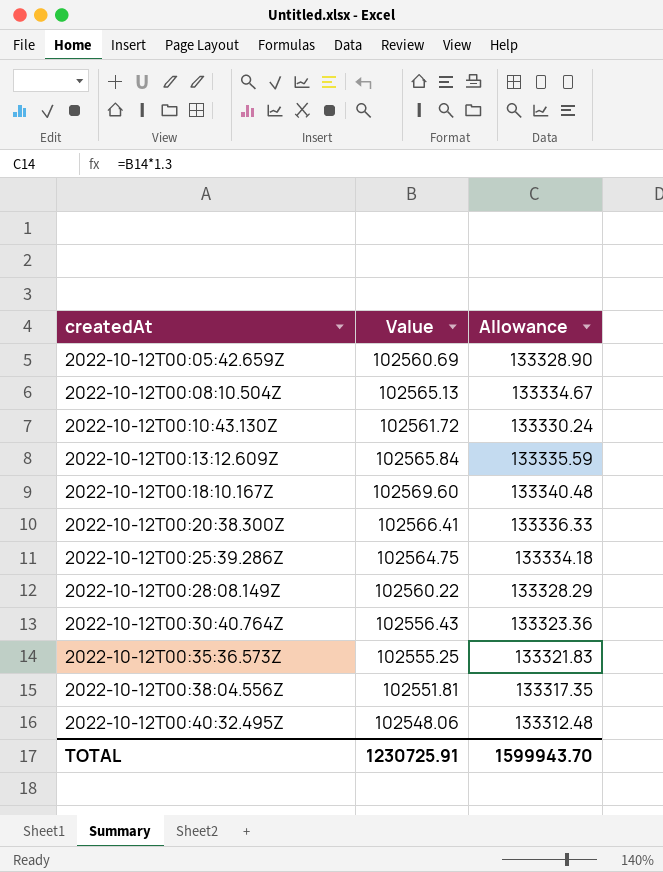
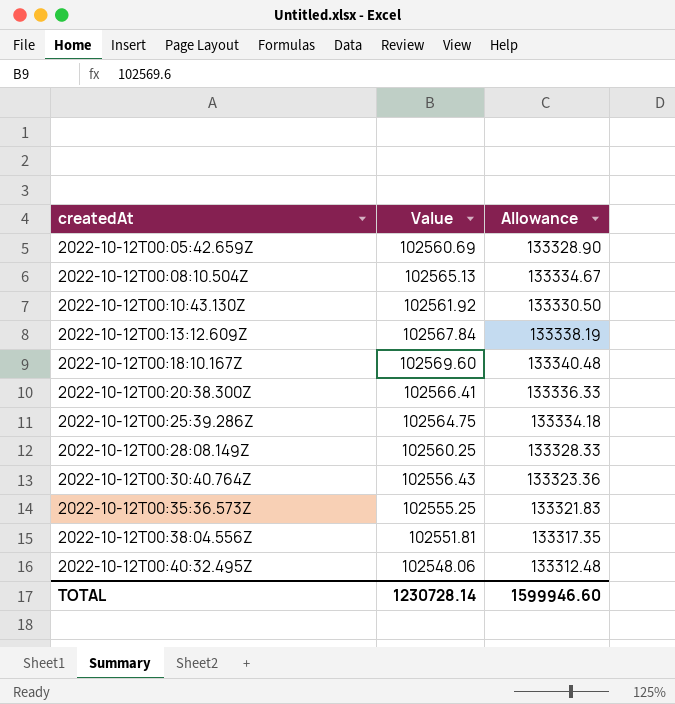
2022-10-12T00:10:43.130Z | Value: 102561.72 -> 102561.92
2022-10-12T00:10:43.130Z | Allowance: 133330.24 -> 133330.50
2022-10-12T00:13:12.609Z | Value: 102565.84 -> 102567.84
2022-10-12T00:13:12.609Z | Allowance: 133335.59 -> 133338.19
2022-10-12T00:28:08.149Z | Value: 102560.22 -> 102560.25
2022-10-12T00:28:08.149Z | Allowance: 133328.29 -> 133328.33
TOTAL | Value: 1230725.91 -> 1230728.14
TOTAL | Allowance: 1599943.70 -> 1599946.60

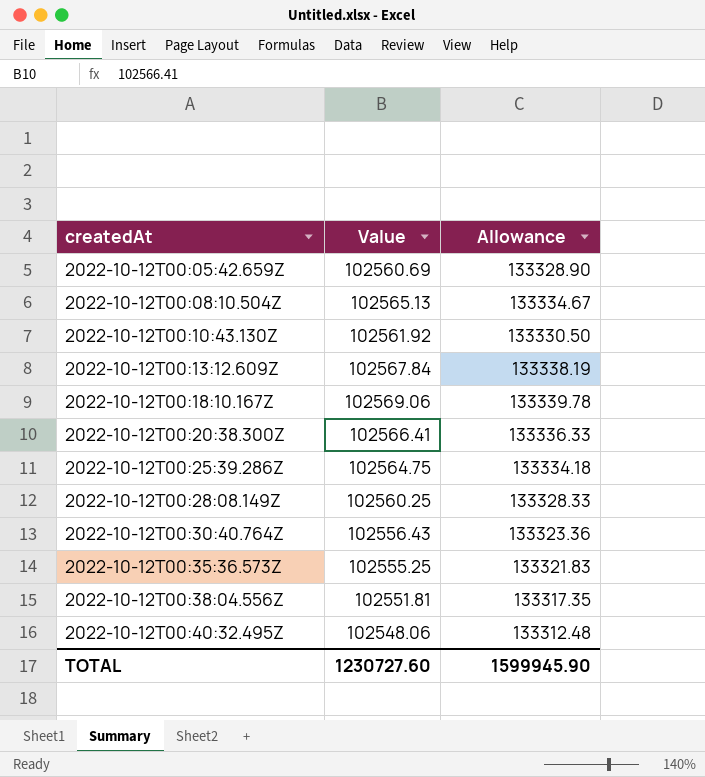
2022-10-12T00:18:10.167Z | Value: 102569.60 -> 102569.06
2022-10-12T00:18:10.167Z | Allowance: 133340.48 -> 133339.78
TOTAL | Value: 1230728.14 -> 1230727.60
TOTAL | Allowance: 1599946.60 -> 1599945.90

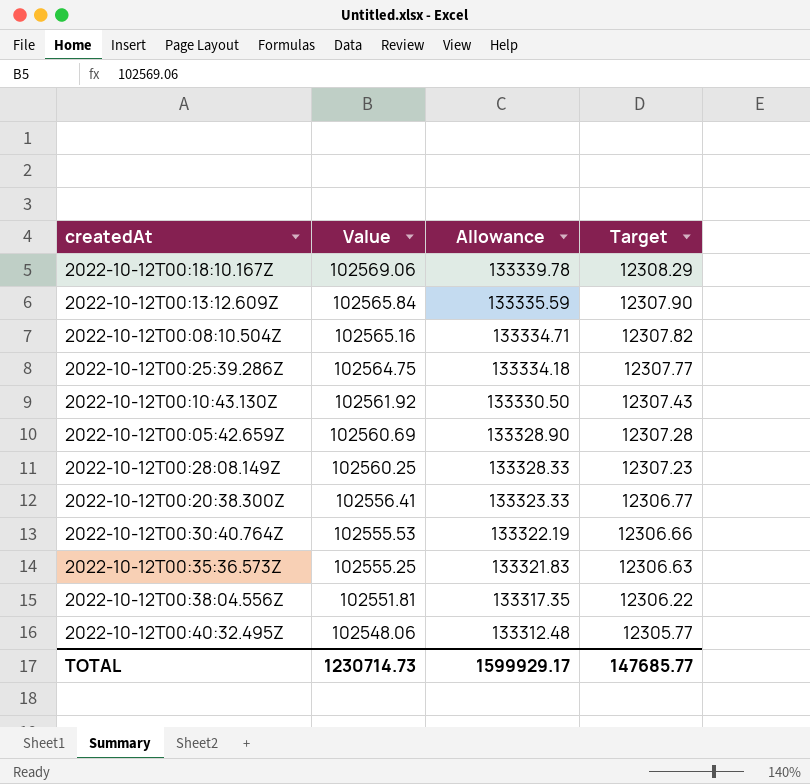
row order: createdAt ascending -> Value descending
column Target | formula: none -> [Value] * 0.12
2022-10-12T00:13:12.609Z | Value: 102567.84 -> 102565.84
2022-10-12T00:13:12.609Z | Allowance: 133338.19 -> 133335.59
2022-10-12T00:08:10.504Z | Value: 102565.13 -> 102565.16
2022-10-12T00:08:10.504Z | Allowance: 133334.67 -> 133334.71
2022-10-12T00:20:38.300Z | Value: 102566.41 -> 102556.41
2022-10-12T00:20:38.300Z | Allowance: 133336.33 -> 133323.33
2022-10-12T00:30:40.764Z | Value: 102556.43 -> 102555.53
2022-10-12T00:30:40.764Z | Allowance: 133323.36 -> 133322.19
TOTAL | Value: 1230727.60 -> 1230714.73
TOTAL | Allowance: 1599945.90 -> 1599929.17

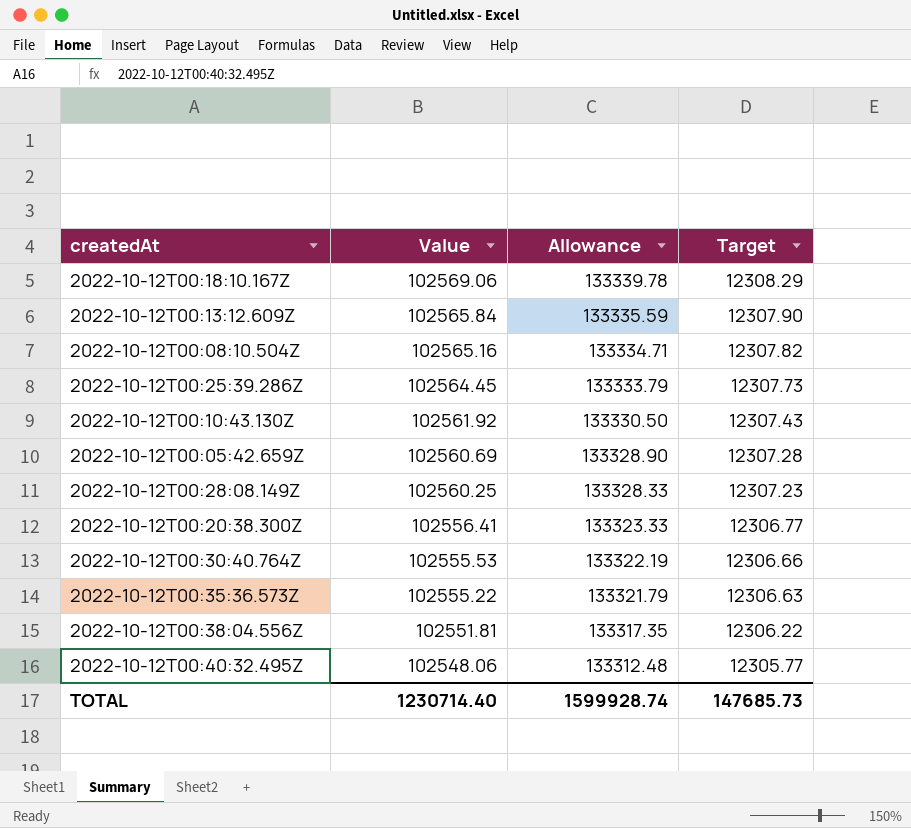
2022-10-12T00:25:39.286Z | Value: 102564.75 -> 102564.45
2022-10-12T00:25:39.286Z | Allowance: 133334.18 -> 133333.79
2022-10-12T00:25:39.286Z | Target: 12307.77 -> 12307.73
2022-10-12T00:35:36.573Z | Value: 102555.25 -> 102555.22
2022-10-12T00:35:36.573Z | Allowance: 133321.83 -> 133321.79
TOTAL | Value: 1230714.73 -> 1230714.40
TOTAL | Allowance: 1599929.17 -> 1599928.74
TOTAL | Target: 147685.77 -> 147685.73

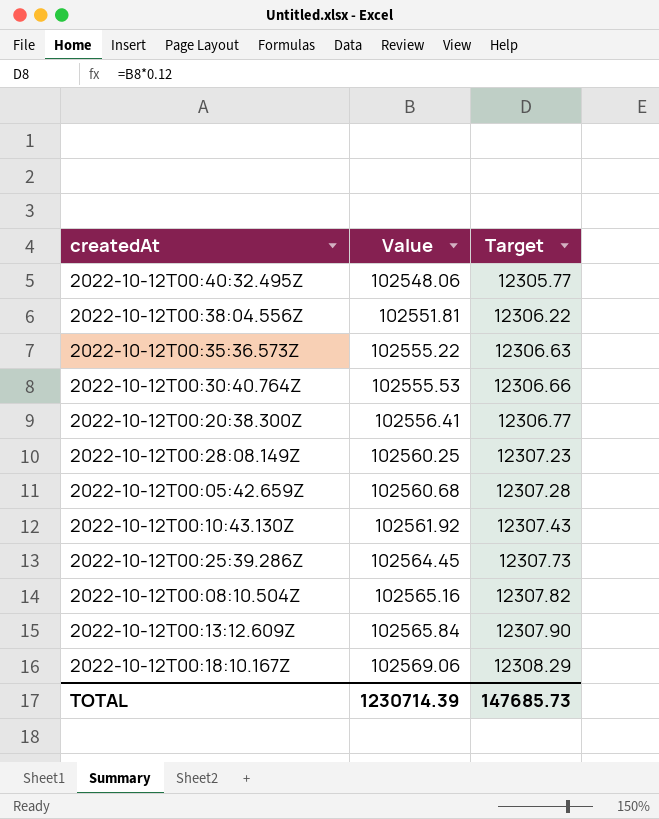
row order: Value descending -> Value ascending
column Allowance | formula: [Value] * 1.3 -> none
2022-10-12T00:05:42.659Z | Value: 102560.69 -> 102560.68
TOTAL | Value: 1230714.40 -> 1230714.39

